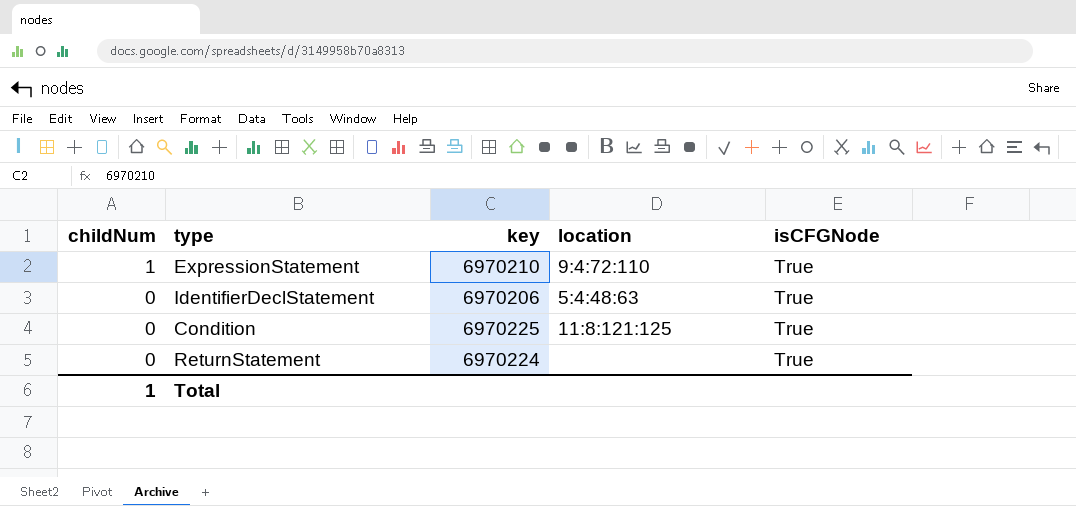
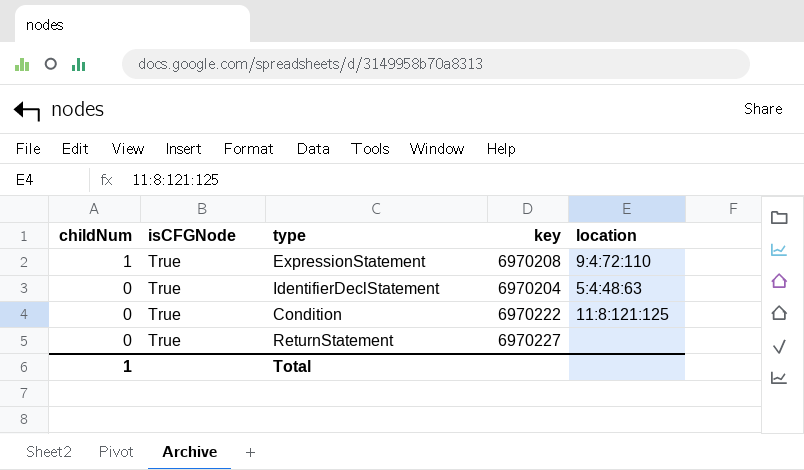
column isCFGNode | position: 5 -> 2
ExpressionStatement | key: 6970210 -> 6970208
IdentifierDeclStatement | key: 6970206 -> 6970204
Condition | key: 6970225 -> 6970222
ReturnStatement | key: 6970224 -> 6970227

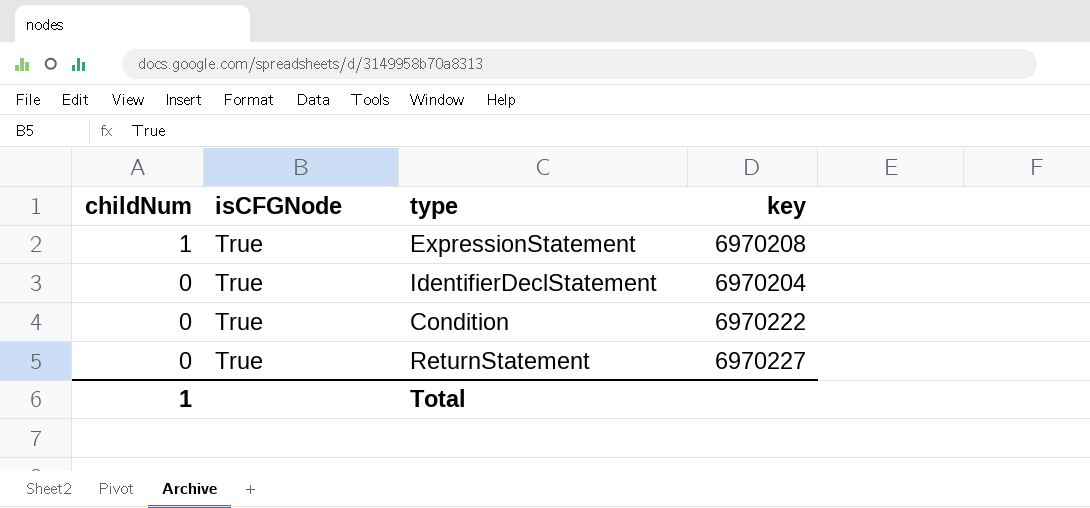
column location | position: 5 -> none

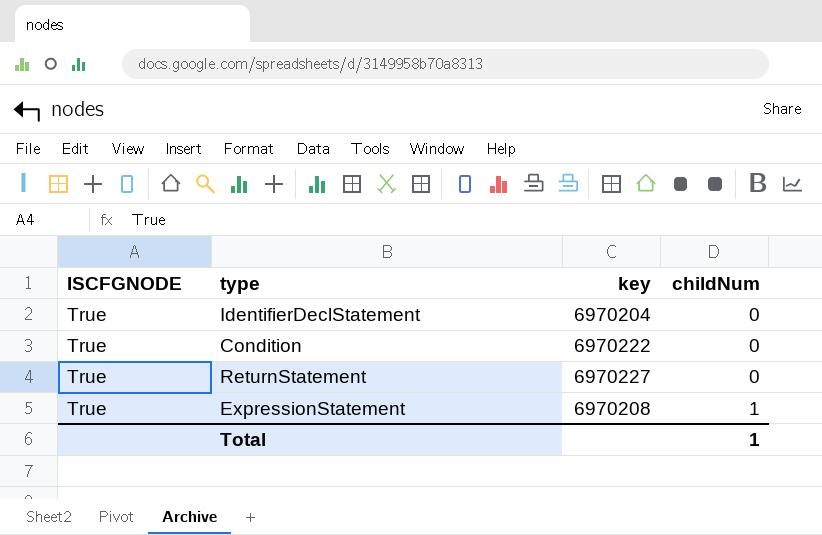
row order: childNum descending -> childNum ascending
column name: isCFGNode -> ISCFGNODE
column childNum | position: 1 -> 4

